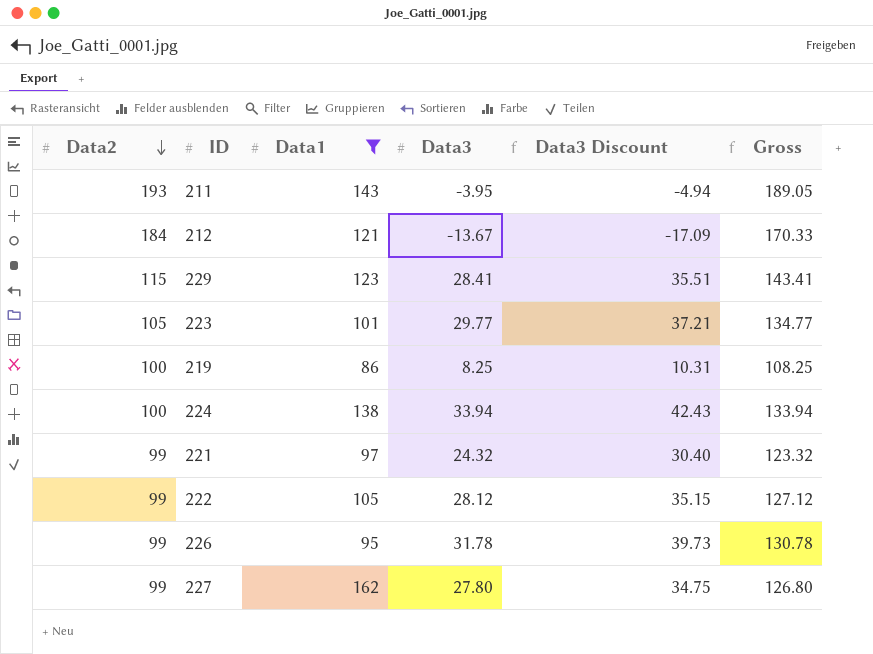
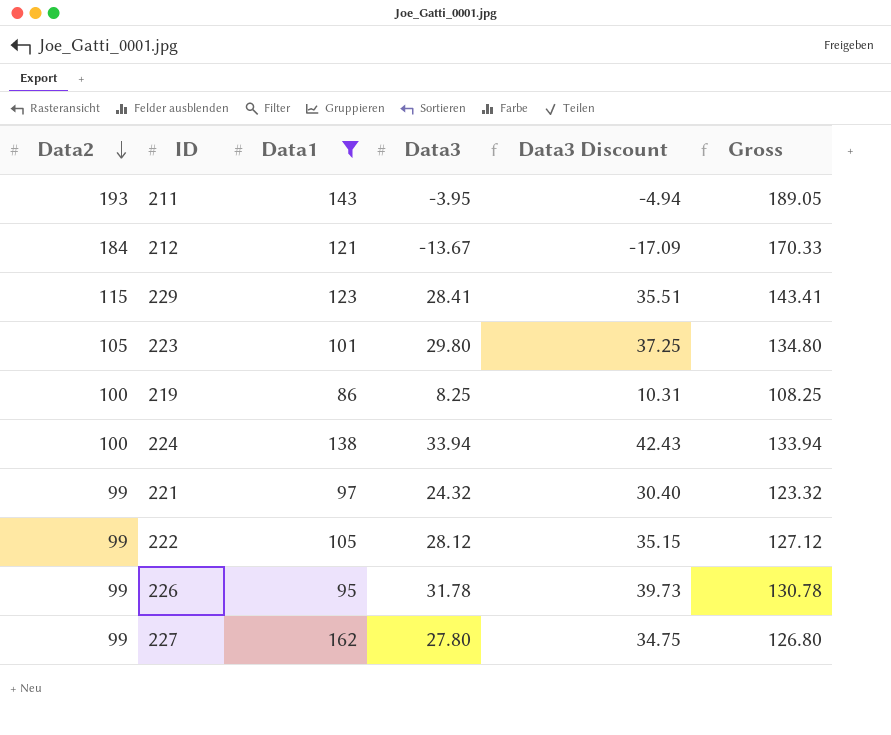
223 | Data3: 29.77 -> 29.80
223 | Data3 Discount: 37.21 -> 37.25
223 | Gross: 134.77 -> 134.80

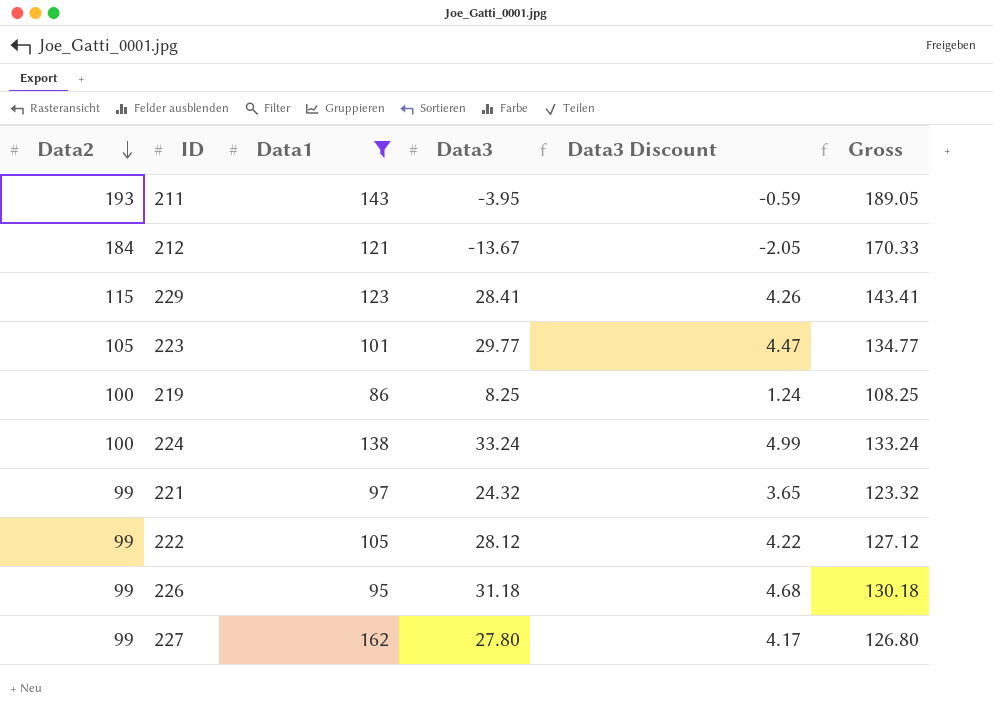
column Data3 Discount | formula: [Data3] * 1.25 -> [Data3] * 0.15
223 | Data3: 29.80 -> 29.77
223 | Gross: 134.80 -> 134.77
224 | Data3: 33.94 -> 33.24
224 | Gross: 133.94 -> 133.24
226 | Data3: 31.78 -> 31.18
226 | Gross: 130.78 -> 130.18

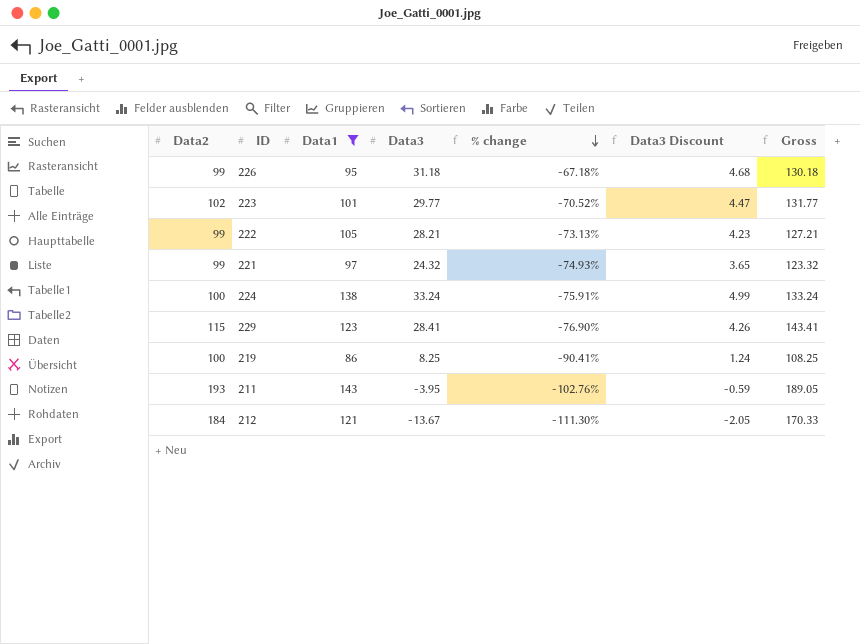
row order: Data2 descending -> % change descending
column % change | formula: none -> ([Data3] - [Data1]) / [Data1]
row 227: 99 | 162 | 27.80 | 4.17 | 126.80 -> none
223 | Data2: 105 -> 102
223 | Gross: 134.77 -> 131.77
222 | Data3: 28.12 -> 28.21
222 | Data3 Discount: 4.22 -> 4.23
222 | Gross: 127.12 -> 127.21

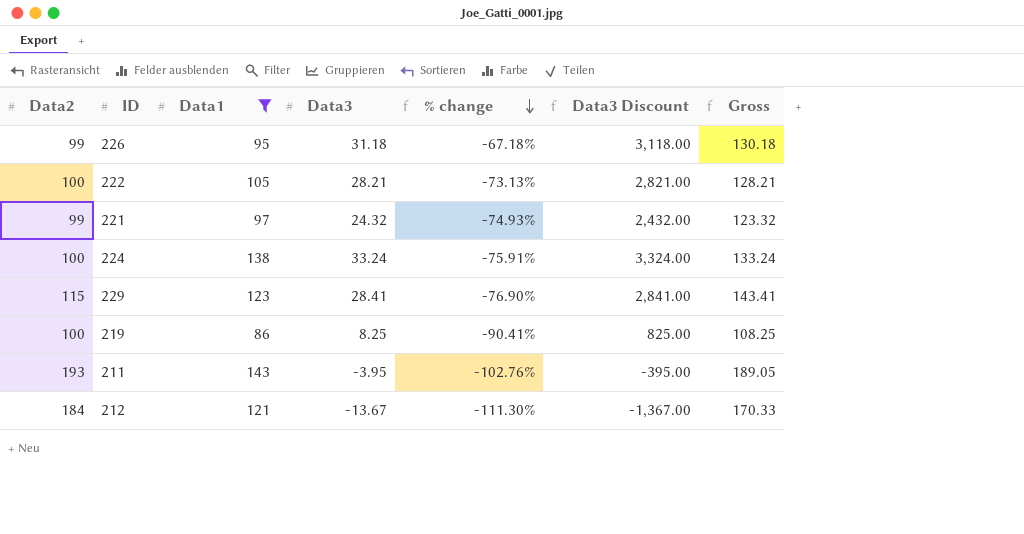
column Data3 Discount | formula: [Data3] * 0.15 -> [Data3] * 100
row 223: 102 | 101 | 29.77 | -70.52% | 4.47 | 131.77 -> none
222 | Data2: 99 -> 100
222 | Gross: 127.21 -> 128.21

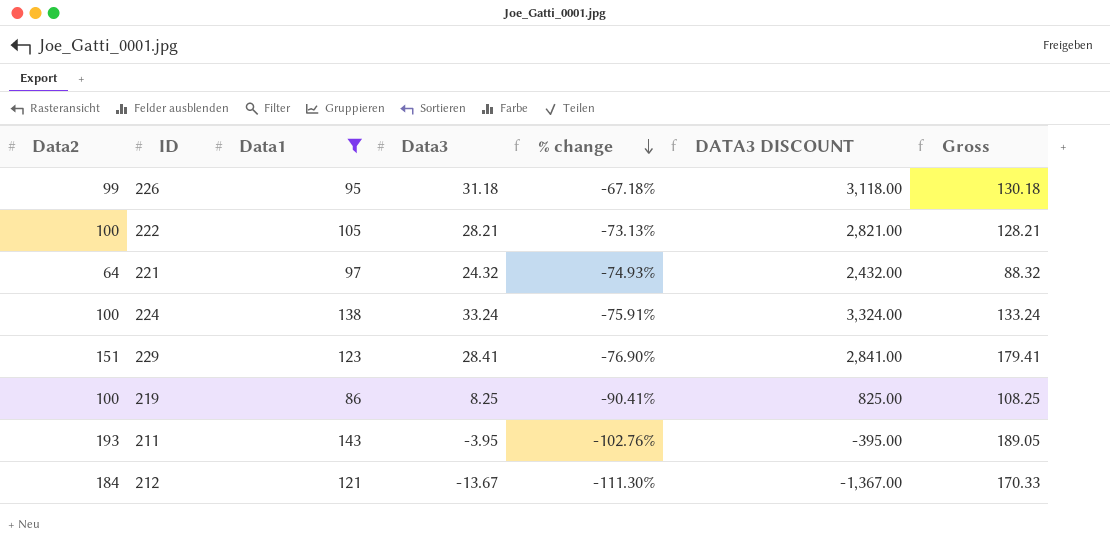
column name: Data3 Discount -> DATA3 DISCOUNT
221 | Data2: 99 -> 64
221 | Gross: 123.32 -> 88.32
229 | Data2: 115 -> 151
229 | Gross: 143.41 -> 179.41

